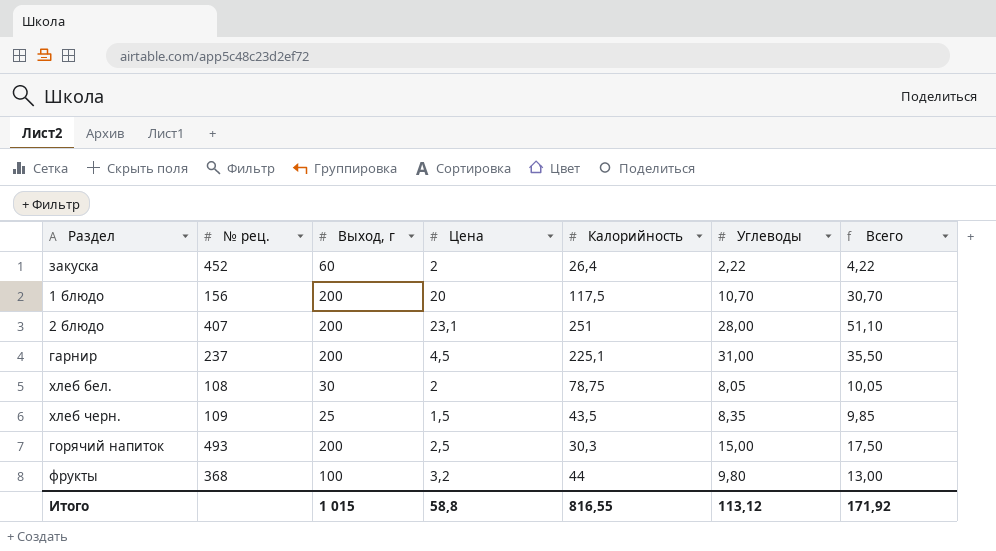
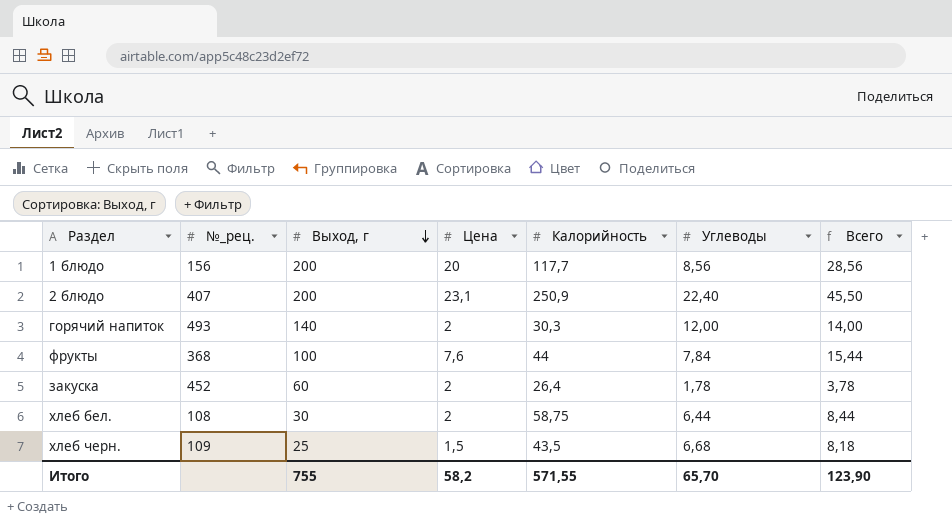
row order: none -> Выход, г descending
column name: № рец. -> №_рец.
row гарнир: 237 | 200 | 4,5 | 225,1 | 31,00 | 35,50 -> none
1 блюдо | Калорийность: 117,5 -> 117,7
1 блюдо | Углеводы: 10,70 -> 8,56
1 блюдо | Всего: 30,70 -> 28,56
2 блюдо | Калорийность: 251 -> 250,9
2 блюдо | Углеводы: 28,00 -> 22,40
2 блюдо | Всего: 51,10 -> 45,50
горячий напиток | Выход, г: 200 -> 140
горячий напиток | Цена: 2,5 -> 2
горячий напиток | Углеводы: 15,00 -> 12,00
горячий напиток | Всего: 17,50 -> 14,00
фрукты | Цена: 3,2 -> 7,6
фрукты | Углеводы: 9,80 -> 7,84
фрукты | Всего: 13,00 -> 15,44
закуска | Углеводы: 2,22 -> 1,78
закуска | Всего: 4,22 -> 3,78
хлеб бел. | Калорийность: 78,75 -> 58,75
хлеб бел. | Углеводы: 8,05 -> 6,44
хлеб бел. | Всего: 10,05 -> 8,44
хлеб черн. | Углеводы: 8,35 -> 6,68
хлеб черн. | Всего: 9,85 -> 8,18
Итого | Выход, г: 1 015 -> 755
Итого | Цена: 58,8 -> 58,2
Итого | Калорийность: 816,55 -> 571,55
Итого | Углеводы: 113,12 -> 65,70
Итого | Всего: 171,92 -> 123,90

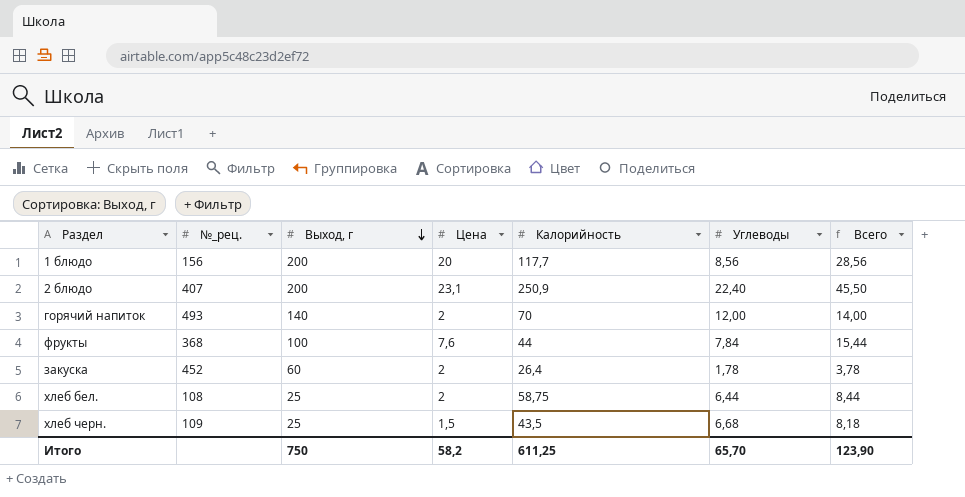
горячий напиток | Калорийность: 30,3 -> 70
хлеб бел. | Выход, г: 30 -> 25
Итого | Выход, г: 755 -> 750
Итого | Калорийность: 571,55 -> 611,25

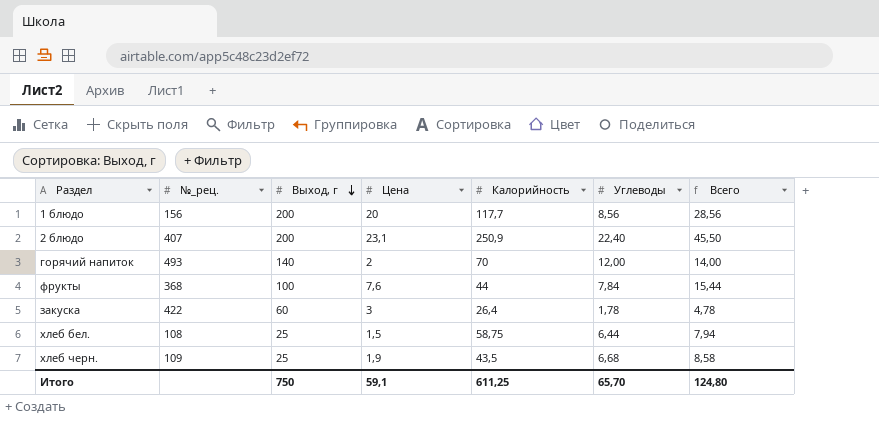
закуска | №_рец.: 452 -> 422
закуска | Цена: 2 -> 3
закуска | Всего: 3,78 -> 4,78
хлеб бел. | Цена: 2 -> 1,5
хлеб бел. | Всего: 8,44 -> 7,94
хлеб черн. | Цена: 1,5 -> 1,9
хлеб черн. | Всего: 8,18 -> 8,58
Итого | Цена: 58,2 -> 59,1
Итого | Всего: 123,90 -> 124,80

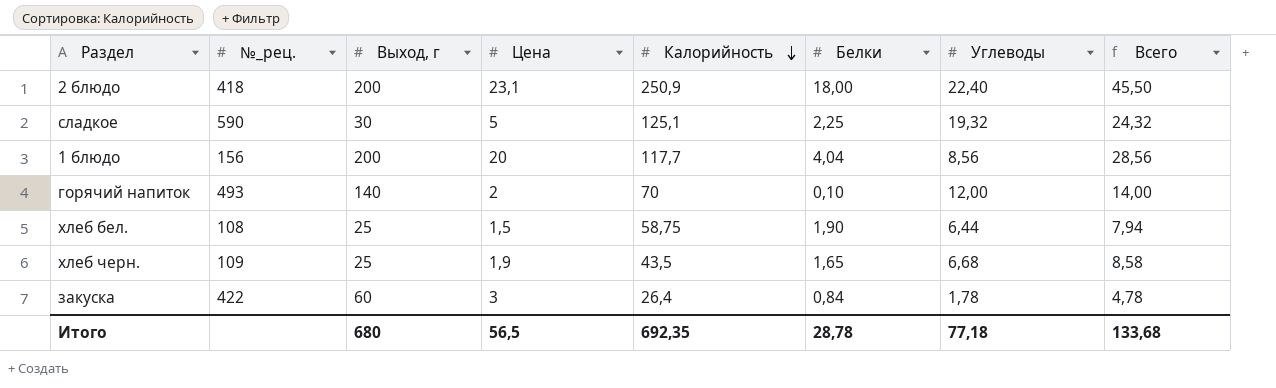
row order: Выход, г descending -> Калорийность descending
column Белки | position: none -> 6
row фрукты: 368 | 100 | 7,6 | 44 | 7,84 | 15,44 -> none
2 блюдо | №_рец.: 407 -> 418
row сладкое: none -> 590 | 30 | 5 | 125,1 | 2,25 | 19,32 | 24,32
Итого | Выход, г: 750 -> 680
Итого | Цена: 59,1 -> 56,5
Итого | Калорийность: 611,25 -> 692,35
Итого | Углеводы: 65,70 -> 77,18
Итого | Всего: 124,80 -> 133,68

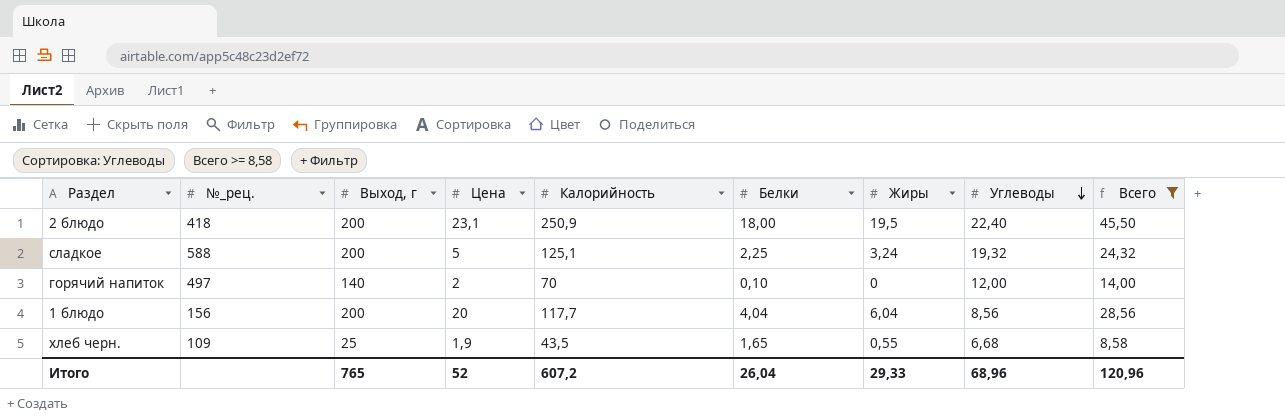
filter: none -> Всего >= 8,58
row order: Калорийность descending -> Углеводы descending
column Жиры | position: none -> 7
сладкое | №_рец.: 590 -> 588
сладкое | Выход, г: 30 -> 200
горячий напиток | №_рец.: 493 -> 497
Итого | Выход, г: 680 -> 765
Итого | Цена: 56,5 -> 52
Итого | Калорийность: 692,35 -> 607,2
Итого | Белки: 28,78 -> 26,04
Итого | Углеводы: 77,18 -> 68,96
Итого | Всего: 133,68 -> 120,96

